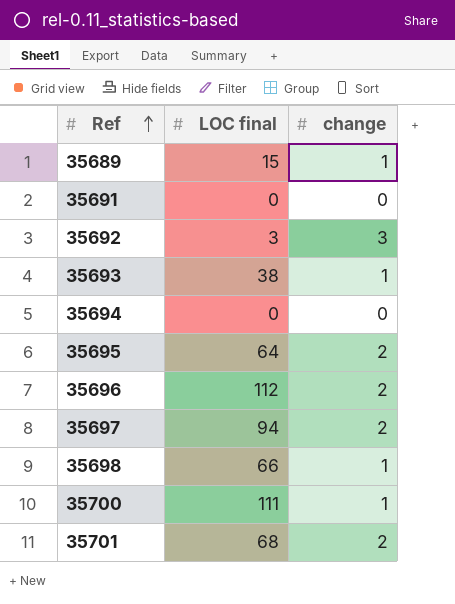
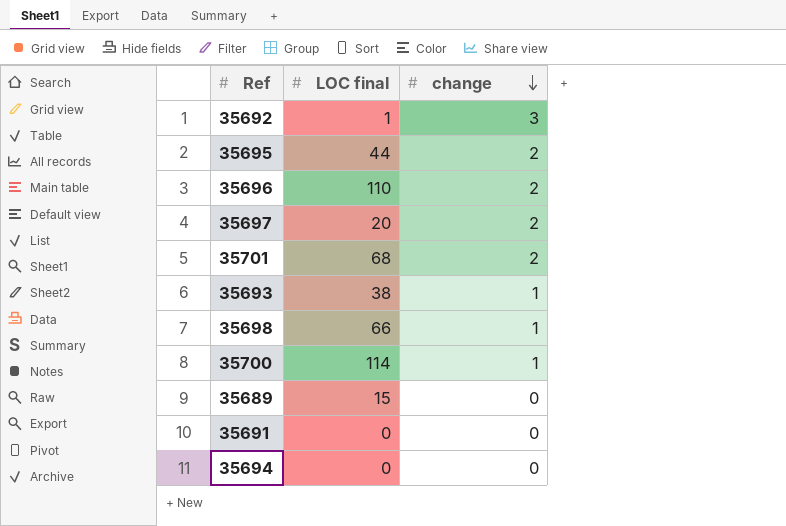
row order: Ref ascending -> change descending
35692 | LOC final: 3 -> 1
35695 | LOC final: 64 -> 44
35696 | LOC final: 112 -> 110
35697 | LOC final: 94 -> 20
35700 | LOC final: 111 -> 114
35689 | change: 1 -> 0

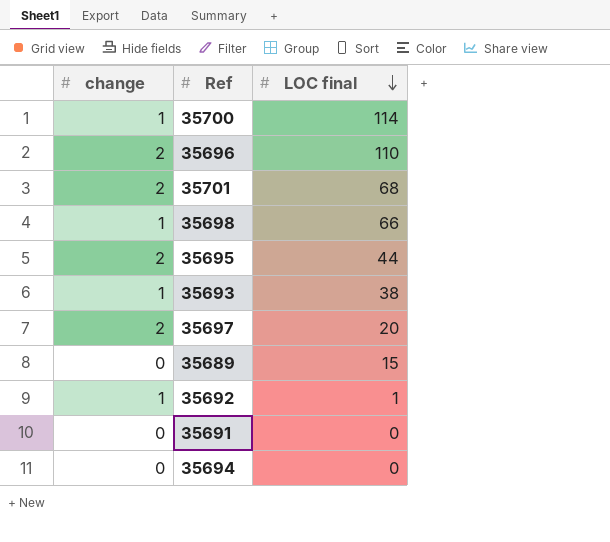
row order: change descending -> LOC final descending
column change | position: 3 -> 1
35692 | change: 3 -> 1

